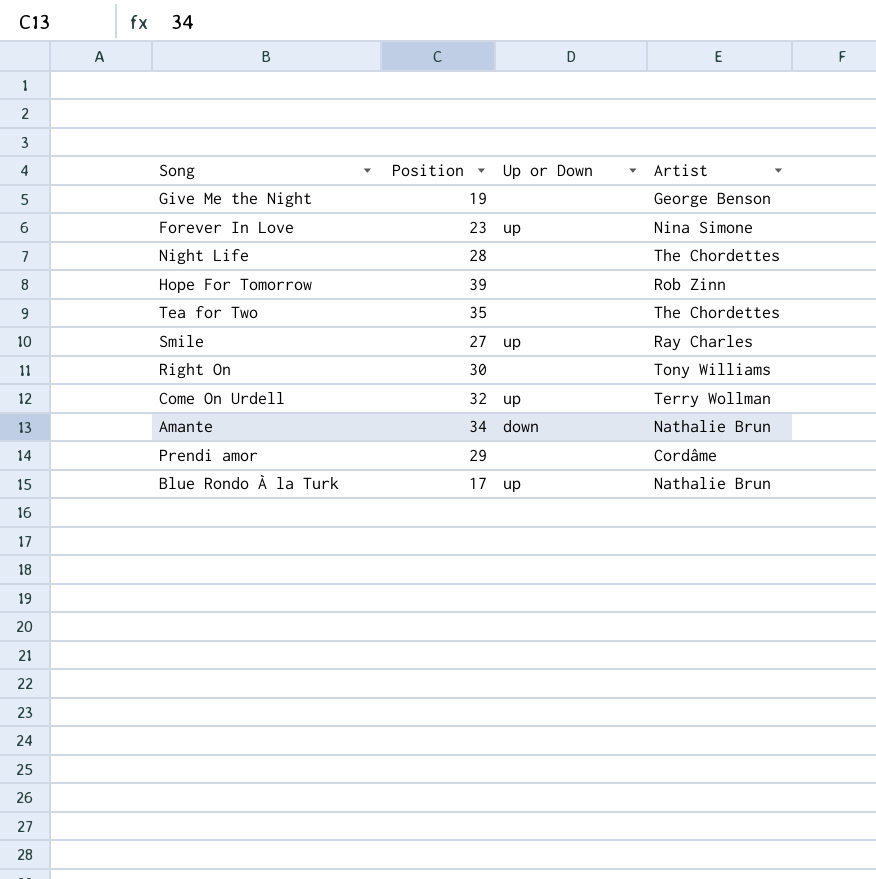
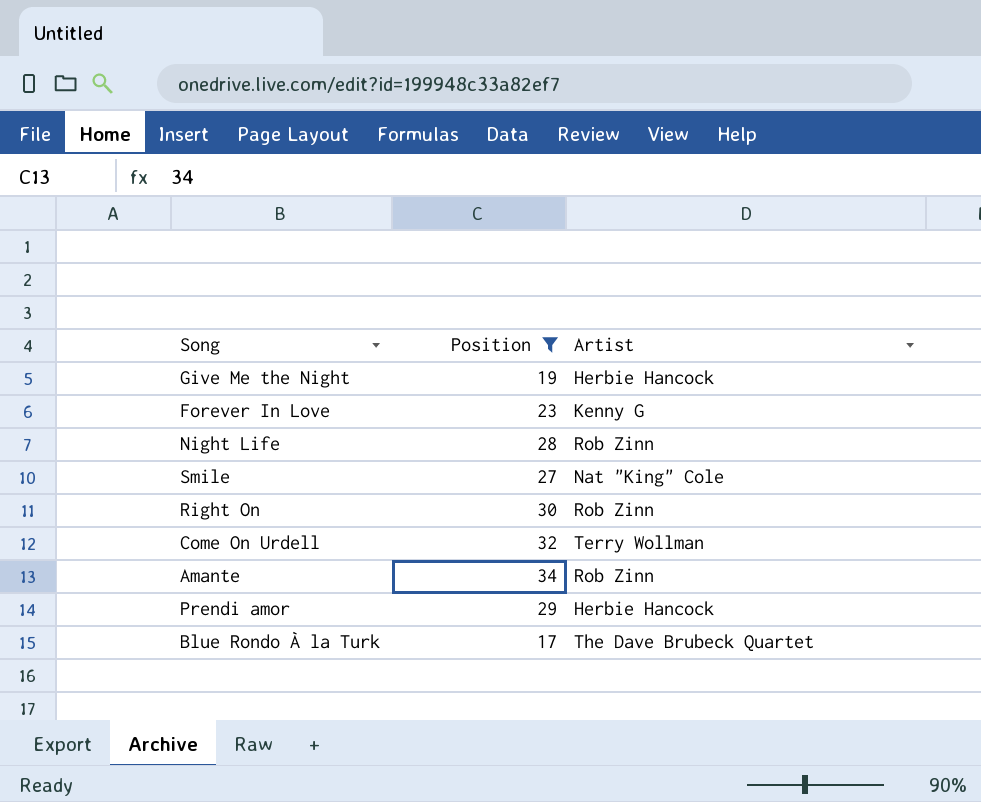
filter: none -> Position <= 34
column Up or Down | position: 3 -> none
Give Me the Night | Artist: George Benson -> Herbie Hancock
Forever In Love | Artist: Nina Simone -> Kenny G
Night Life | Artist: The Chordettes -> Rob Zinn
Smile | Artist: Ray Charles -> Nat "King" Cole
Right On | Artist: Tony Williams -> Rob Zinn
Amante | Artist: Nathalie Brun -> Rob Zinn
Prendi amor | Artist: Cordâme -> Herbie Hancock
Blue Rondo À la Turk | Artist: Nathalie Brun -> The Dave Brubeck Quartet

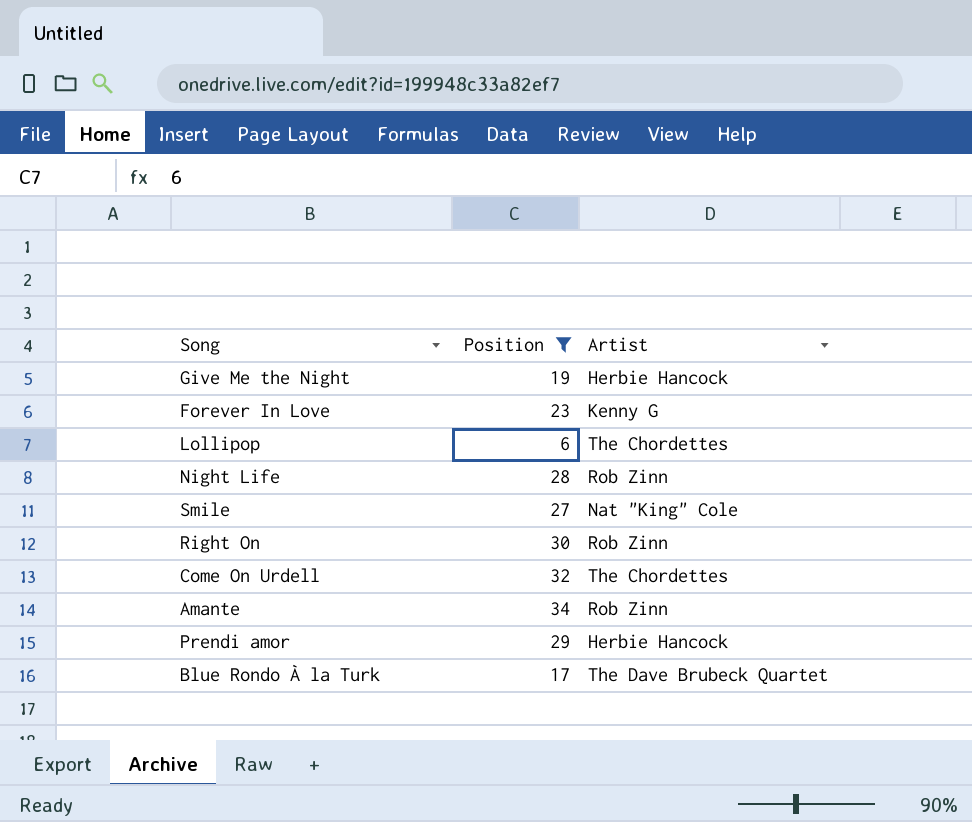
row Lollipop: none -> 6 | The Chordettes
Come On Urdell | Artist: Terry Wollman -> The Chordettes

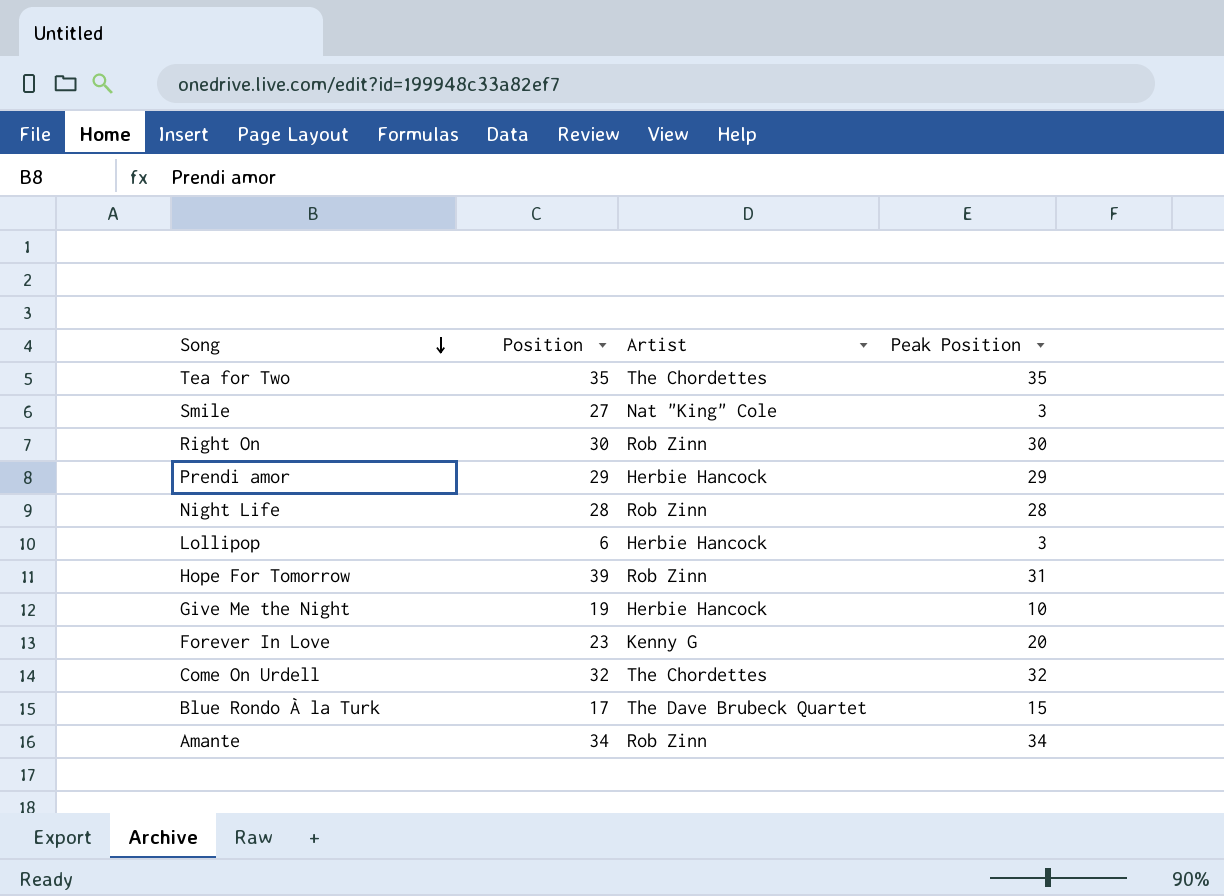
filter: Position <= 34 -> none
row order: none -> Song descending
column Peak Position | position: none -> 4
Lollipop | Artist: The Chordettes -> Herbie Hancock

